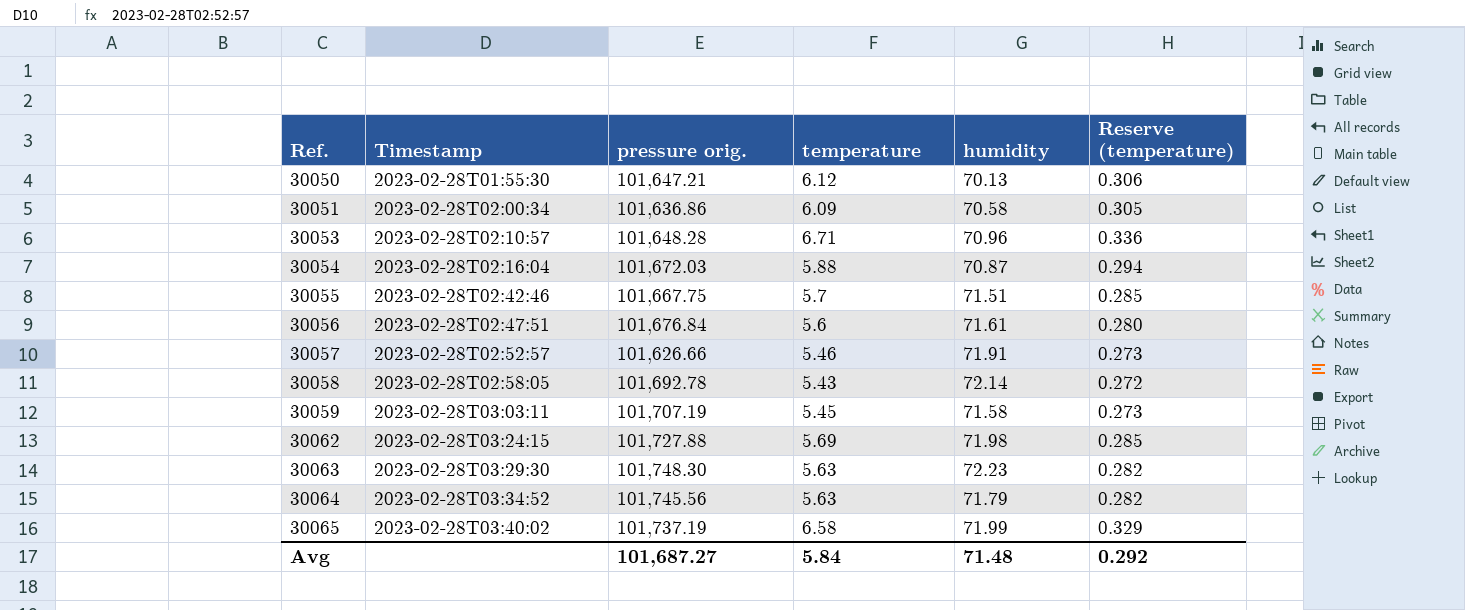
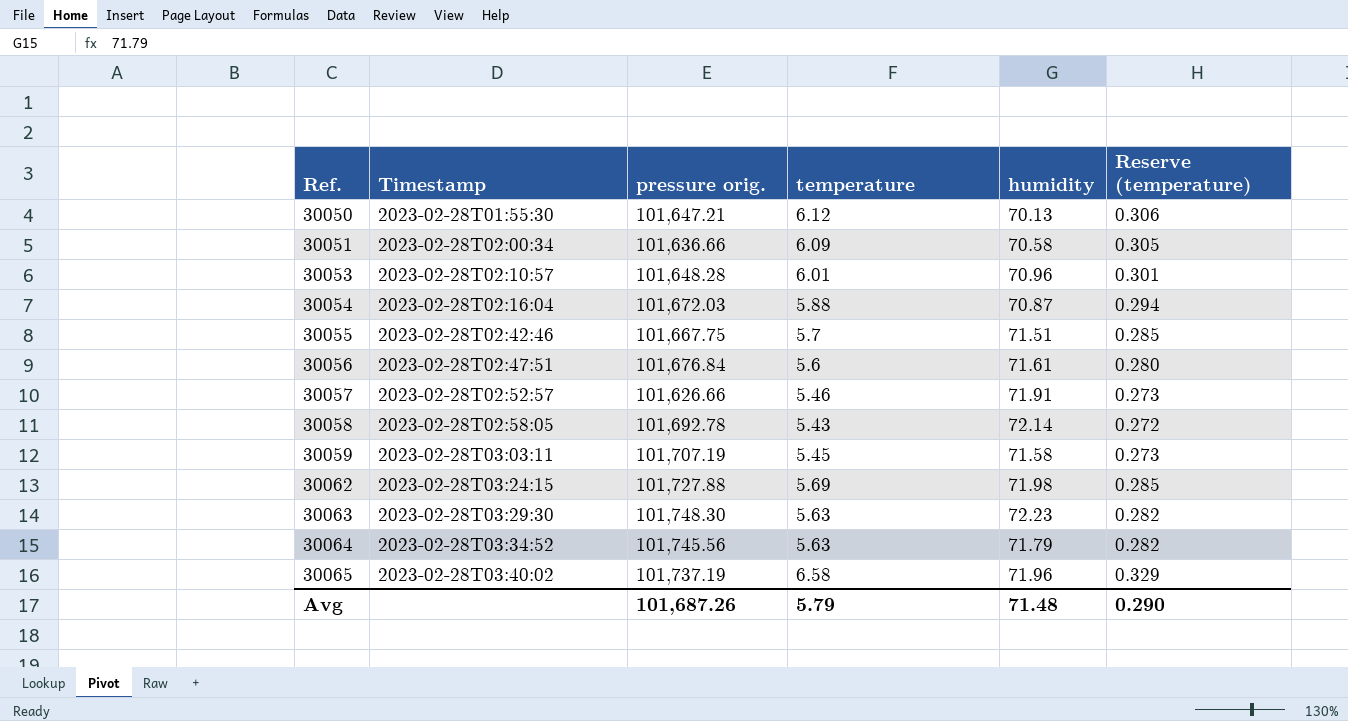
30051 | pressure orig.: 101,636.86 -> 101,636.66
30053 | temperature: 6.71 -> 6.01
30053 | Reserve (temperature): 0.336 -> 0.301
30065 | humidity: 71.99 -> 71.96
Avg | pressure orig.: 101,687.27 -> 101,687.26
Avg | temperature: 5.84 -> 5.79
Avg | Reserve (temperature): 0.292 -> 0.290

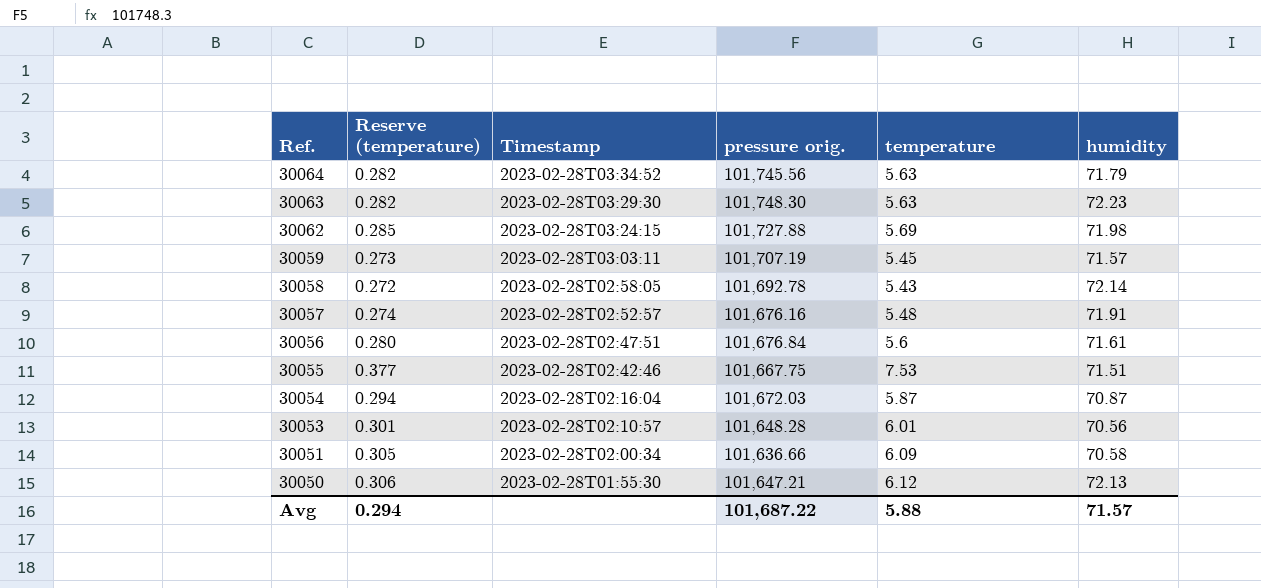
row order: Ref. ascending -> Ref. descending
column Reserve (temperature) | position: 6 -> 2
row 30065: 2023-02-28T03:40:02 | 101,737.19 | 6.58 | 71.96 | 0.329 -> none
30059 | humidity: 71.58 -> 71.57
30057 | Reserve (temperature): 0.273 -> 0.274
30057 | pressure orig.: 101,626.66 -> 101,676.16
30057 | temperature: 5.46 -> 5.48
30055 | Reserve (temperature): 0.285 -> 0.377
30055 | temperature: 5.7 -> 7.53
30054 | temperature: 5.88 -> 5.87
30053 | humidity: 70.96 -> 70.56
30050 | humidity: 70.13 -> 72.13
Avg | Reserve (temperature): 0.290 -> 0.294
Avg | pressure orig.: 101,687.26 -> 101,687.22
Avg | temperature: 5.79 -> 5.88
Avg | humidity: 71.48 -> 71.57

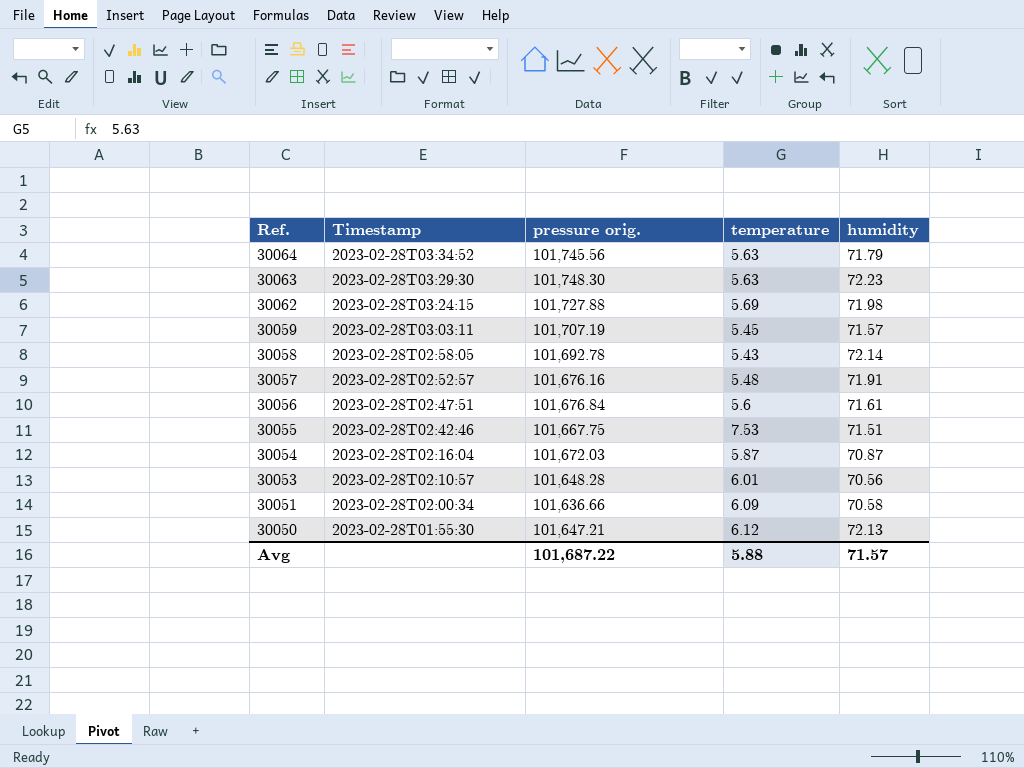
column Reserve (temperature) | formula: [temperature] * 0.05 -> none

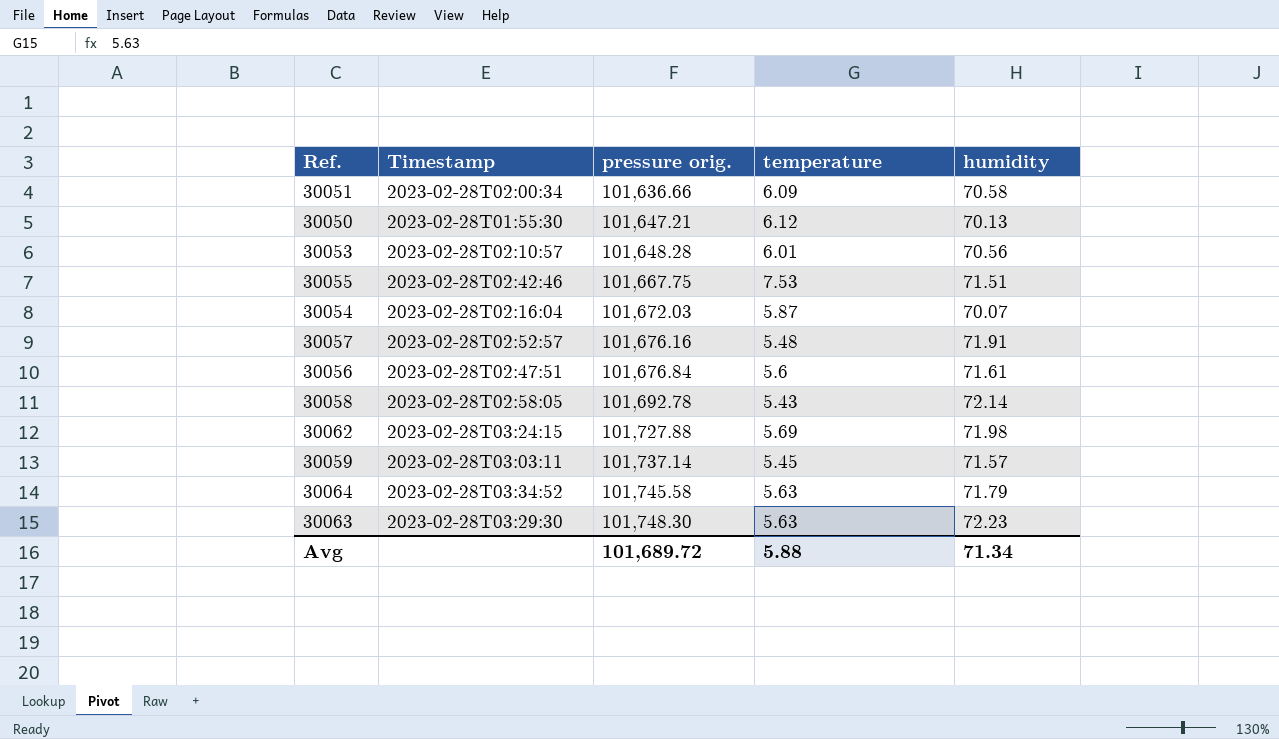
row order: Ref. descending -> pressure orig. ascending
30050 | humidity: 72.13 -> 70.13
30054 | humidity: 70.87 -> 70.07
30059 | pressure orig.: 101,707.19 -> 101,737.14
30064 | pressure orig.: 101,745.56 -> 101,745.58
Avg | pressure orig.: 101,687.22 -> 101,689.72
Avg | humidity: 71.57 -> 71.34

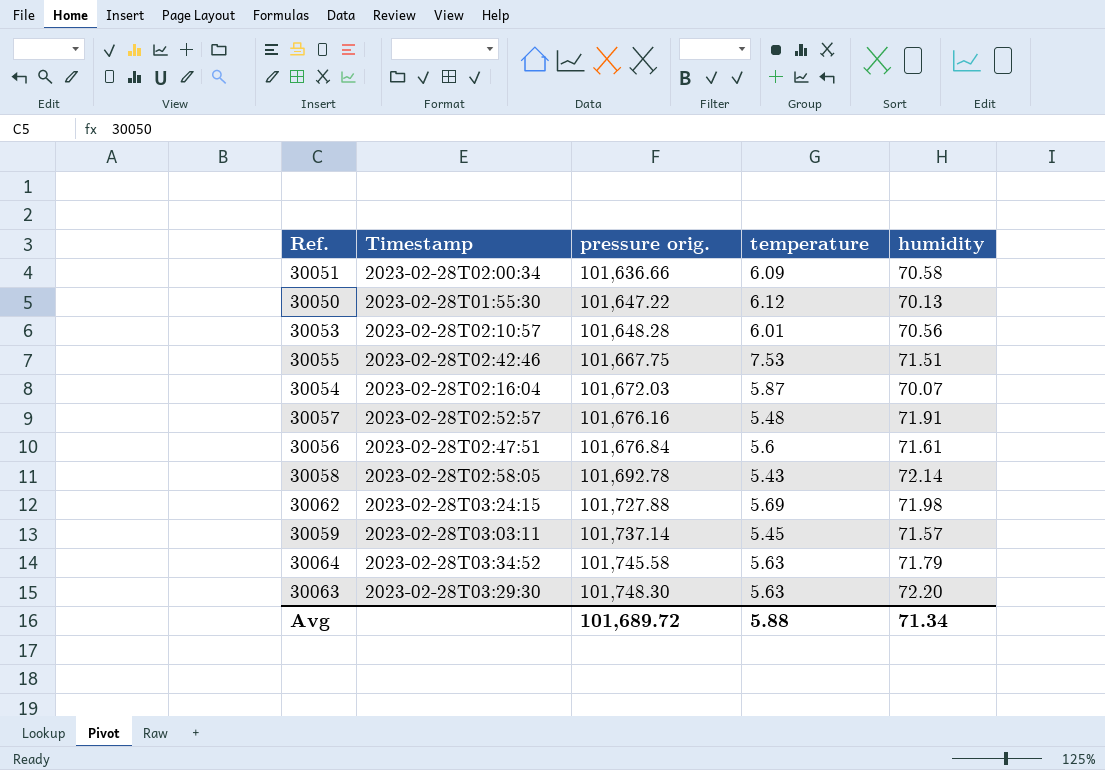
30050 | pressure orig.: 101,647.21 -> 101,647.22
30063 | humidity: 72.23 -> 72.20

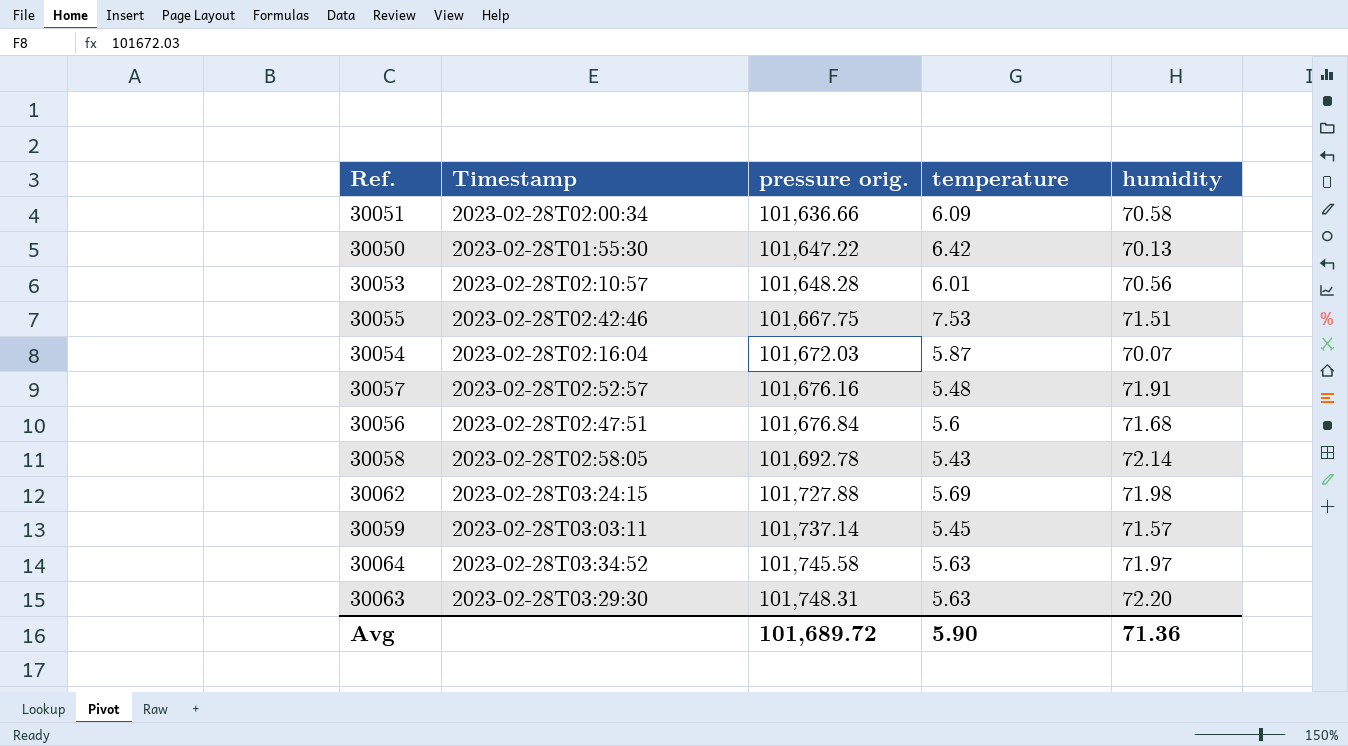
30050 | temperature: 6.12 -> 6.42
30056 | humidity: 71.61 -> 71.68
30064 | humidity: 71.79 -> 71.97
30063 | pressure orig.: 101,748.30 -> 101,748.31
Avg | temperature: 5.88 -> 5.90
Avg | humidity: 71.34 -> 71.36

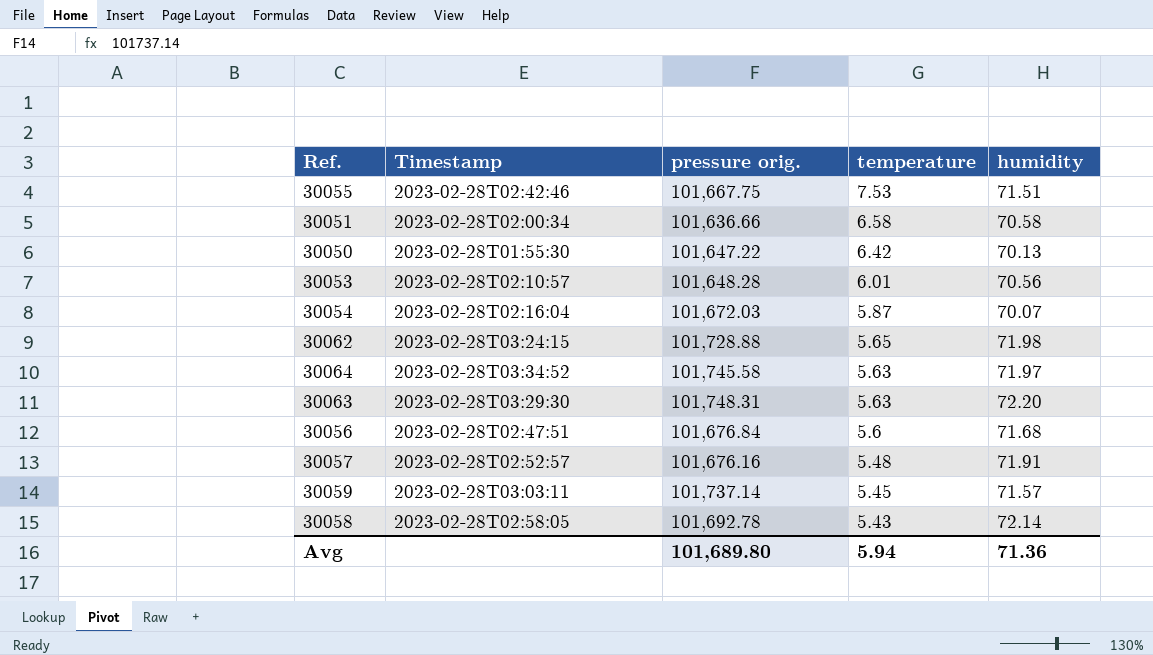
row order: pressure orig. ascending -> temperature descending
30051 | temperature: 6.09 -> 6.58
30062 | pressure orig.: 101,727.88 -> 101,728.88
30062 | temperature: 5.69 -> 5.65
Avg | pressure orig.: 101,689.72 -> 101,689.80
Avg | temperature: 5.90 -> 5.94

